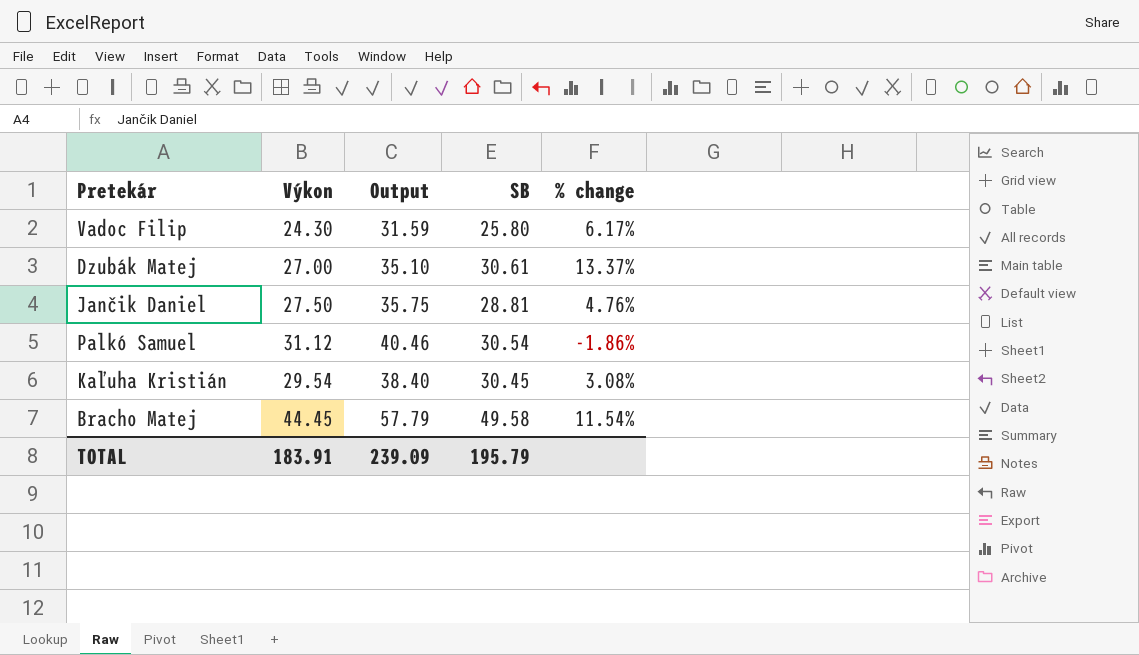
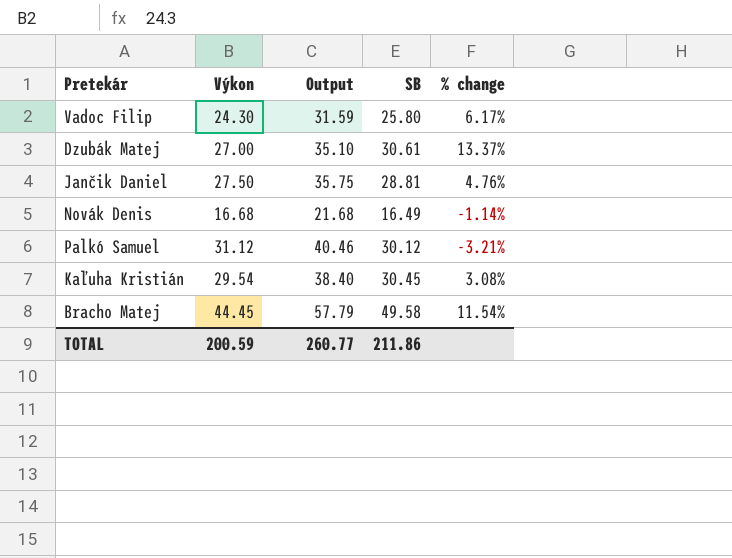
row Novák Denis: none -> 16.68 | 21.68 | 16.49 | -1.14%
Palkó Samuel | SB: 30.54 -> 30.12
Palkó Samuel | % change: -1.86% -> -3.21%
TOTAL | Výkon: 183.91 -> 200.59
TOTAL | Output: 239.09 -> 260.77
TOTAL | SB: 195.79 -> 211.86

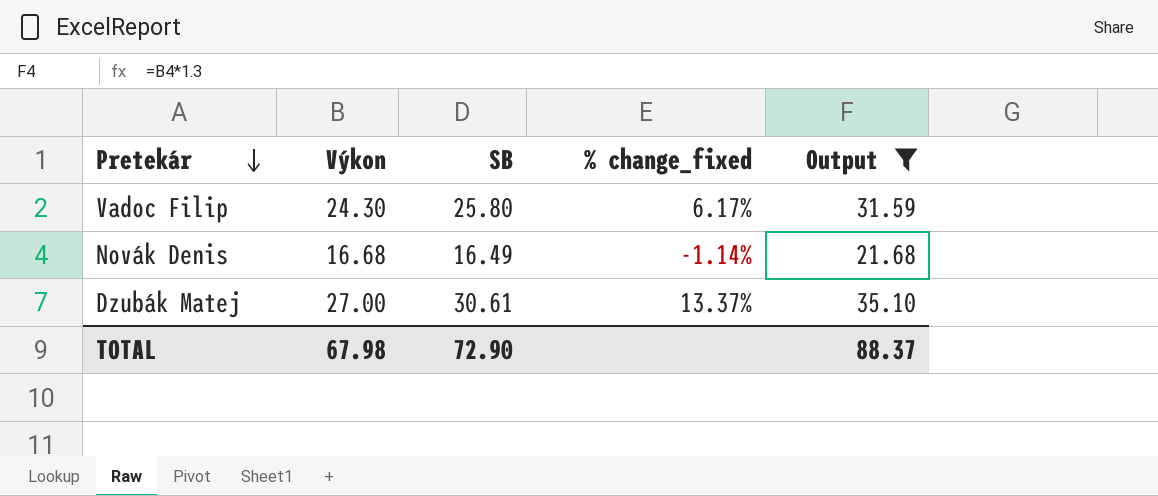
filter: none -> Output <= 35.10
row order: none -> Pretekár descending
column name: % change -> % change_fixed
column Output | position: 3 -> 5
TOTAL | Výkon: 200.59 -> 67.98
TOTAL | SB: 211.86 -> 72.90
TOTAL | Output: 260.77 -> 88.37

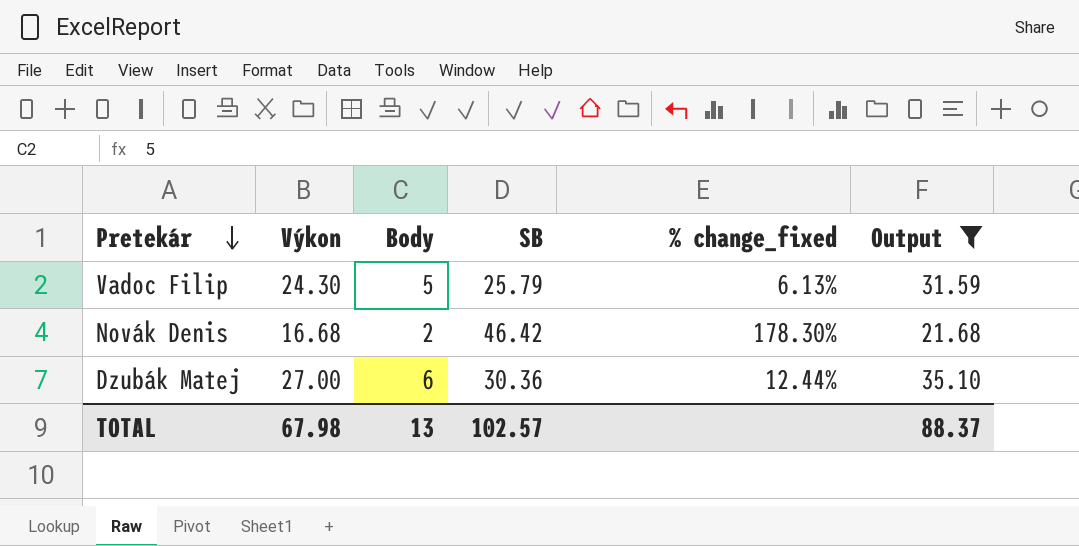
column Body | position: none -> 3
Vadoc Filip | SB: 25.80 -> 25.79
Vadoc Filip | % change_fixed: 6.17% -> 6.13%
Novák Denis | SB: 16.49 -> 46.42
Novák Denis | % change_fixed: -1.14% -> 178.30%
Dzubák Matej | SB: 30.61 -> 30.36
Dzubák Matej | % change_fixed: 13.37% -> 12.44%
TOTAL | SB: 72.90 -> 102.57

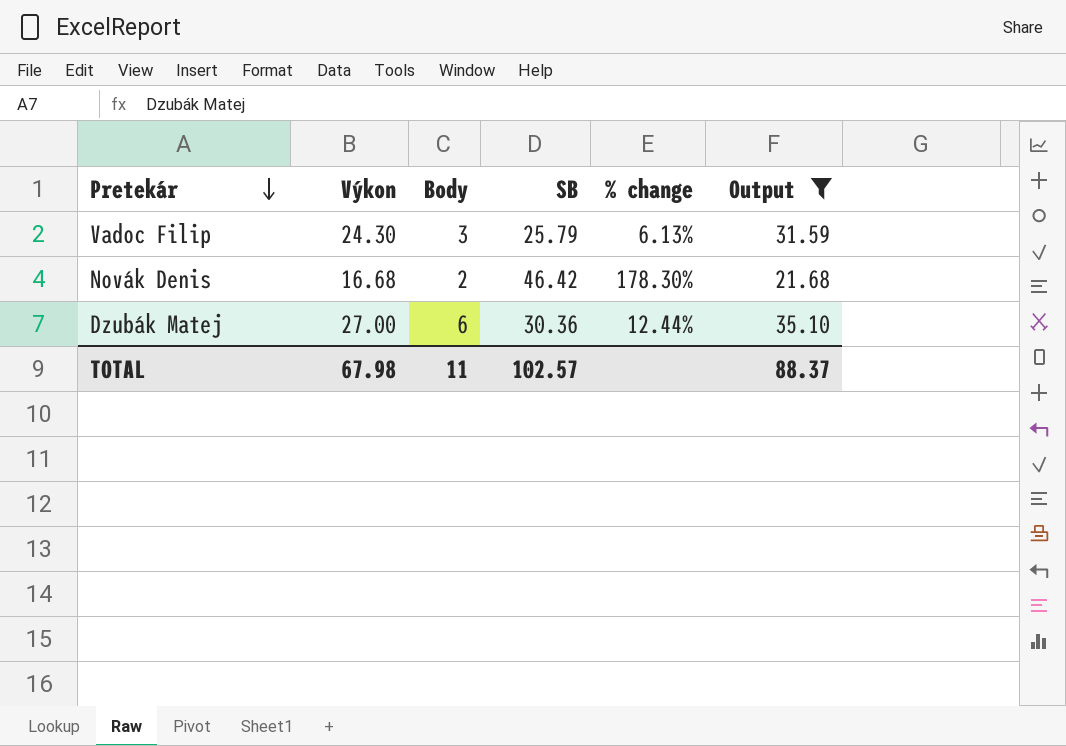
column name: % change_fixed -> % change
Vadoc Filip | Body: 5 -> 3
TOTAL | Body: 13 -> 11

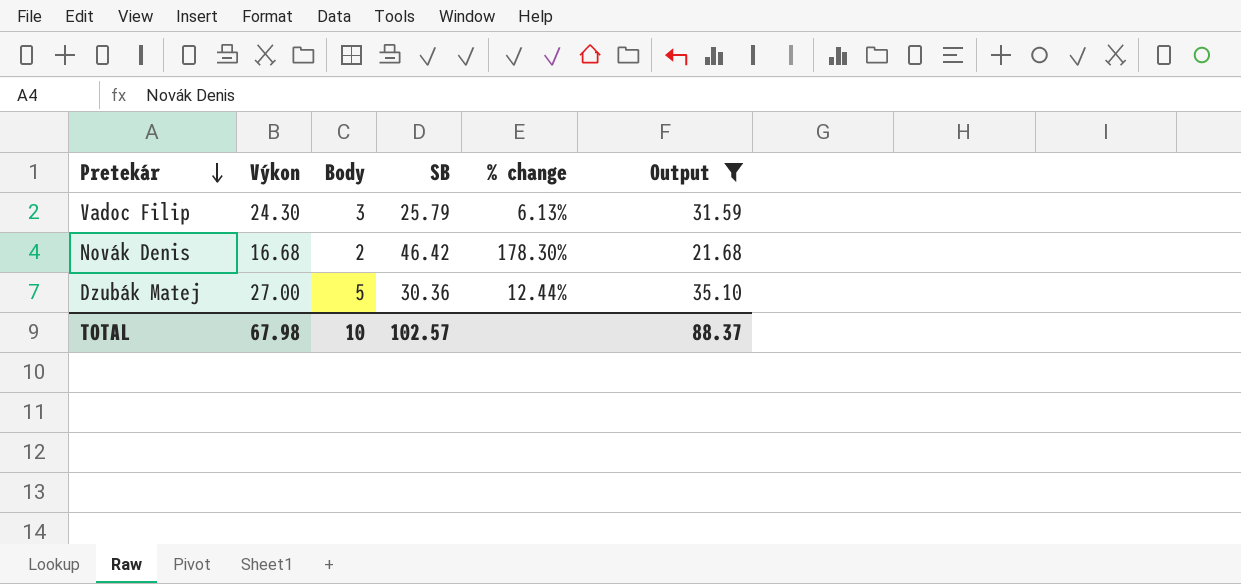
Dzubák Matej | Body: 6 -> 5
TOTAL | Body: 11 -> 10

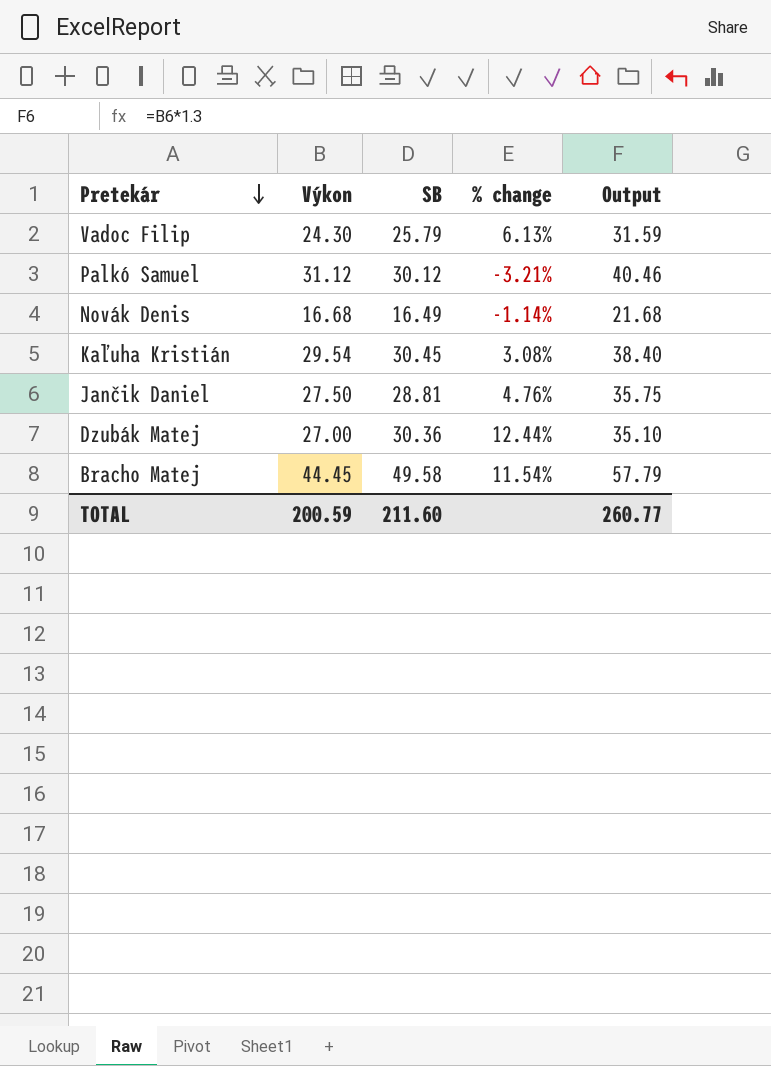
filter: Output <= 35.10 -> none
column Body | position: 3 -> none
Novák Denis | SB: 46.42 -> 16.49
Novák Denis | % change: 178.30% -> -1.14%
TOTAL | Výkon: 67.98 -> 200.59
TOTAL | SB: 102.57 -> 211.60
TOTAL | Output: 88.37 -> 260.77

